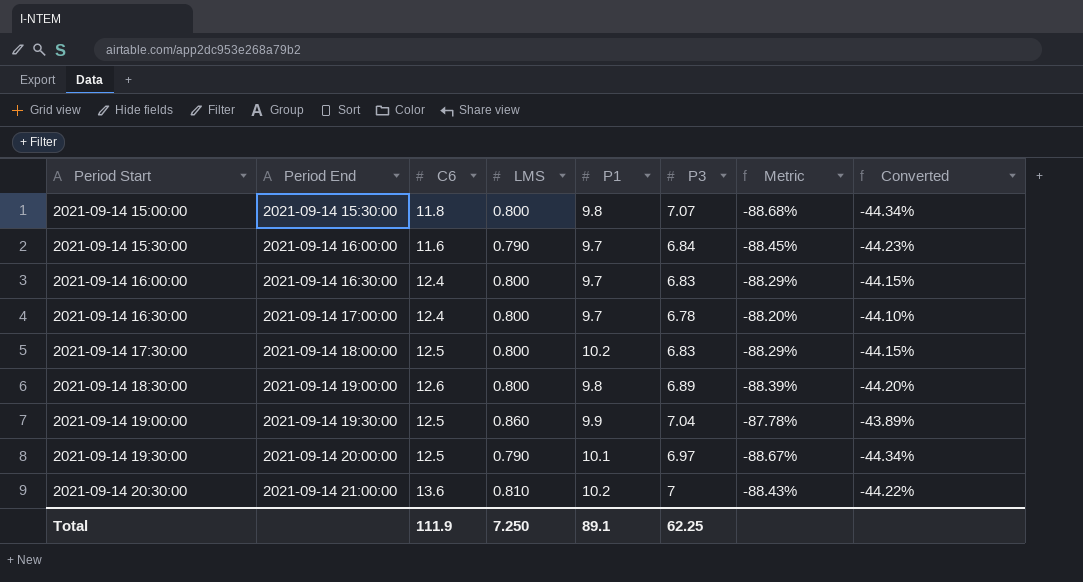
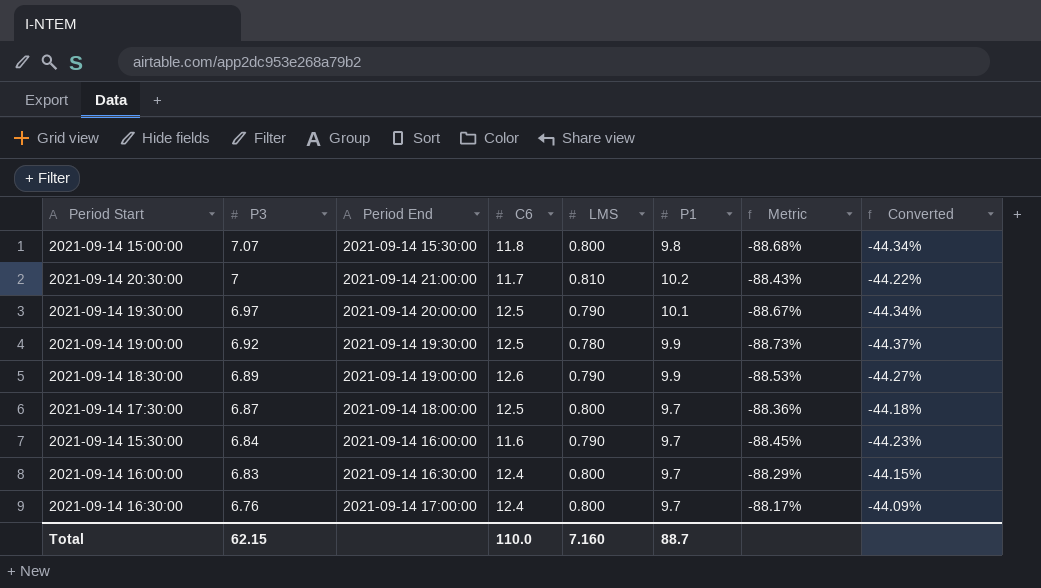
row order: Period Start ascending -> P3 descending
column P3 | position: 6 -> 2
2021-09-14 20:30:00 | C6: 13.6 -> 11.7
2021-09-14 19:00:00 | P3: 7.04 -> 6.92
2021-09-14 19:00:00 | LMS: 0.860 -> 0.780
2021-09-14 19:00:00 | Metric: -87.78% -> -88.73%
2021-09-14 19:00:00 | Converted: -43.89% -> -44.37%
2021-09-14 18:30:00 | LMS: 0.800 -> 0.790
2021-09-14 18:30:00 | P1: 9.8 -> 9.9
2021-09-14 18:30:00 | Metric: -88.39% -> -88.53%
2021-09-14 18:30:00 | Converted: -44.20% -> -44.27%
2021-09-14 17:30:00 | P3: 6.83 -> 6.87
2021-09-14 17:30:00 | P1: 10.2 -> 9.7
2021-09-14 17:30:00 | Metric: -88.29% -> -88.36%
2021-09-14 17:30:00 | Converted: -44.15% -> -44.18%
2021-09-14 16:30:00 | P3: 6.78 -> 6.76
2021-09-14 16:30:00 | Metric: -88.20% -> -88.17%
2021-09-14 16:30:00 | Converted: -44.10% -> -44.09%
Total | P3: 62.25 -> 62.15
Total | C6: 111.9 -> 110.0
Total | LMS: 7.250 -> 7.160
Total | P1: 89.1 -> 88.7

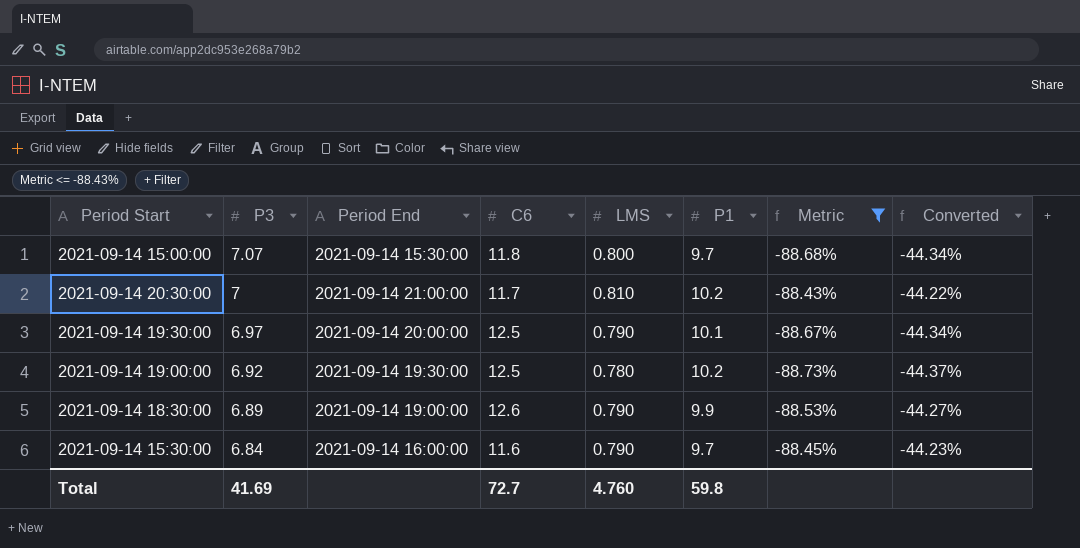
filter: none -> Metric <= -88.43%
2021-09-14 15:00:00 | P1: 9.8 -> 9.7
2021-09-14 19:00:00 | P1: 9.9 -> 10.2
Total | P3: 62.15 -> 41.69
Total | C6: 110.0 -> 72.7
Total | LMS: 7.160 -> 4.760
Total | P1: 88.7 -> 59.8

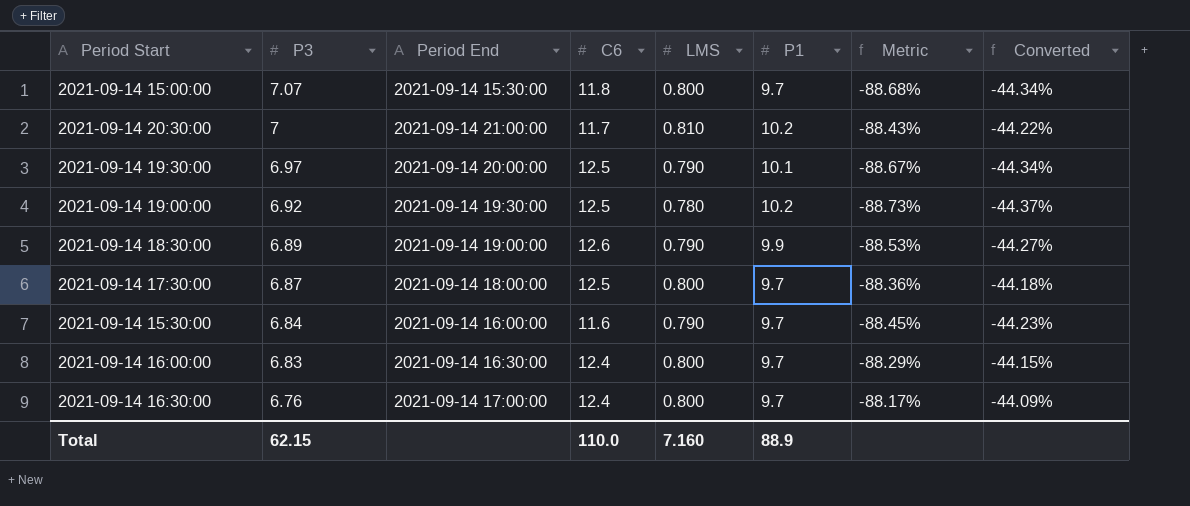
filter: Metric <= -88.43% -> none
Total | P3: 41.69 -> 62.15
Total | C6: 72.7 -> 110.0
Total | LMS: 4.760 -> 7.160
Total | P1: 59.8 -> 88.9

